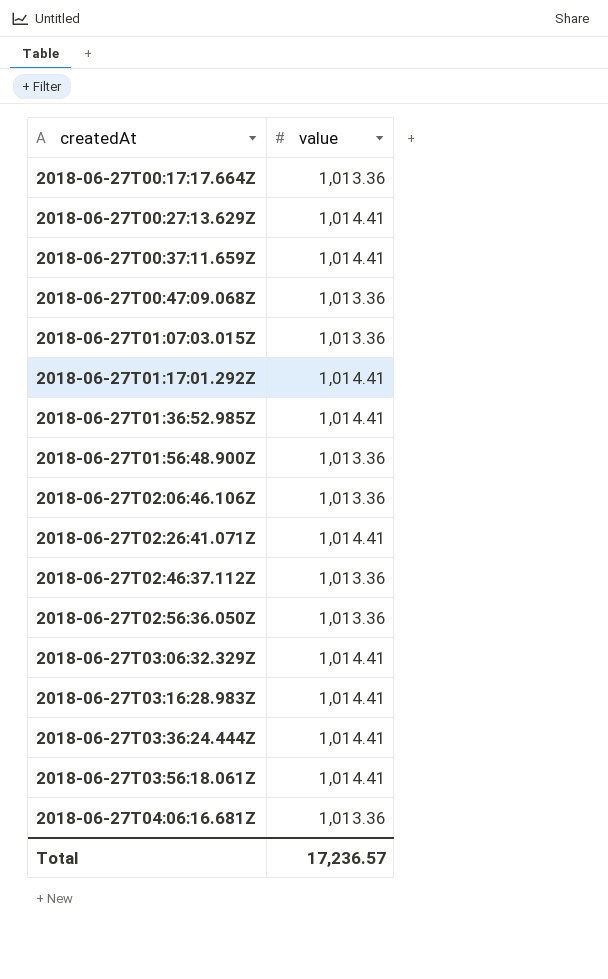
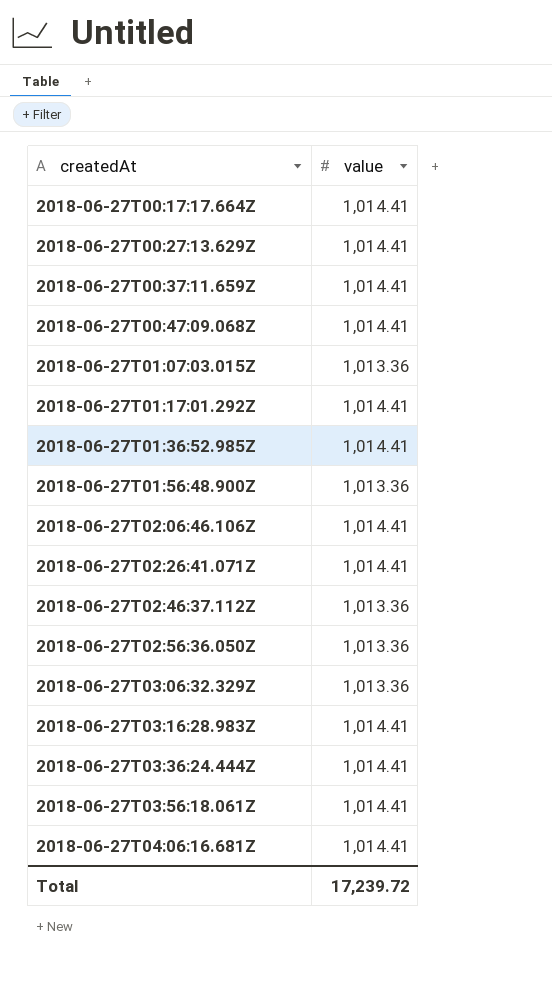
2018-06-27T00:17:17.664Z | value: 1,013.36 -> 1,014.41
2018-06-27T00:47:09.068Z | value: 1,013.36 -> 1,014.41
2018-06-27T02:06:46.106Z | value: 1,013.36 -> 1,014.41
2018-06-27T03:06:32.329Z | value: 1,014.41 -> 1,013.36
2018-06-27T04:06:16.681Z | value: 1,013.36 -> 1,014.41
Total | value: 17,236.57 -> 17,239.72

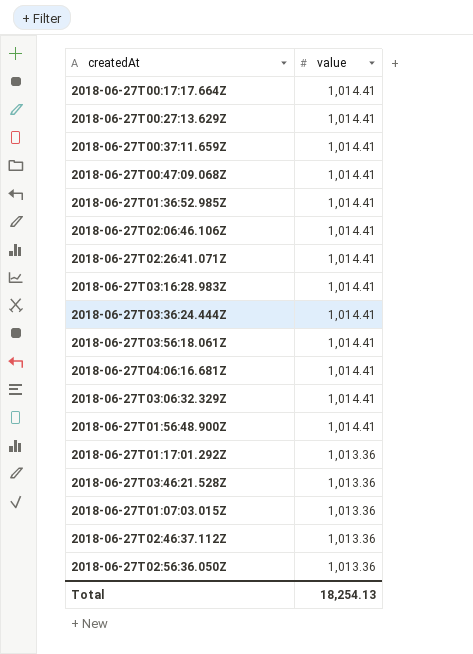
row order: createdAt ascending -> value descending
2018-06-27T03:06:32.329Z | value: 1,013.36 -> 1,014.41
2018-06-27T01:56:48.900Z | value: 1,013.36 -> 1,014.41
2018-06-27T01:17:01.292Z | value: 1,014.41 -> 1,013.36
row 2018-06-27T03:46:21.528Z: none -> 1,013.36
Total | value: 17,239.72 -> 18,254.13

